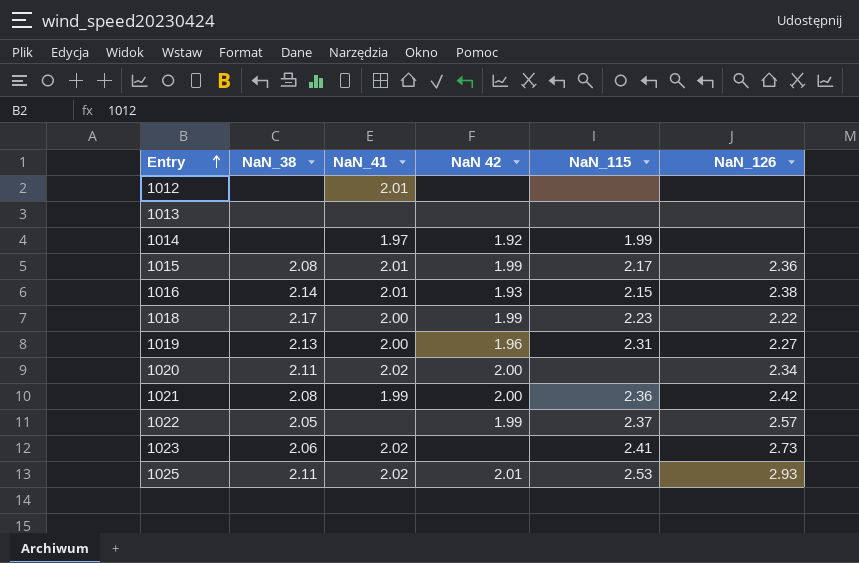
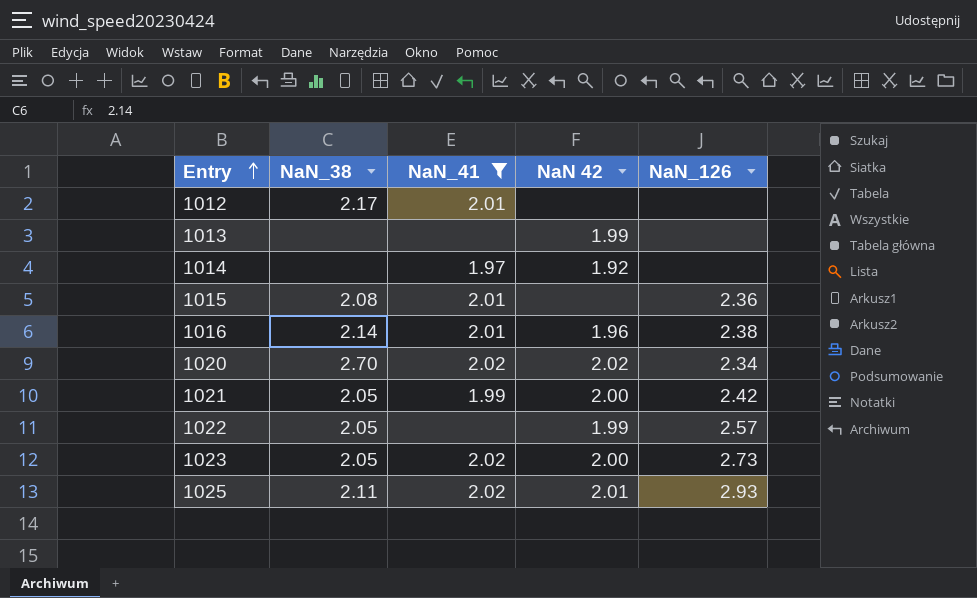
filter: none -> NaN_41 != 2.00
column NaN_115 | position: 5 -> none
1012 | NaN_38: none -> 2.17
1013 | NaN 42: none -> 1.99
1015 | NaN 42: 1.99 -> none
1016 | NaN 42: 1.93 -> 1.96
1020 | NaN_38: 2.11 -> 2.70
1020 | NaN 42: 2.00 -> 2.02
1021 | NaN_38: 2.08 -> 2.05
1023 | NaN_38: 2.06 -> 2.05
1023 | NaN 42: none -> 2.00

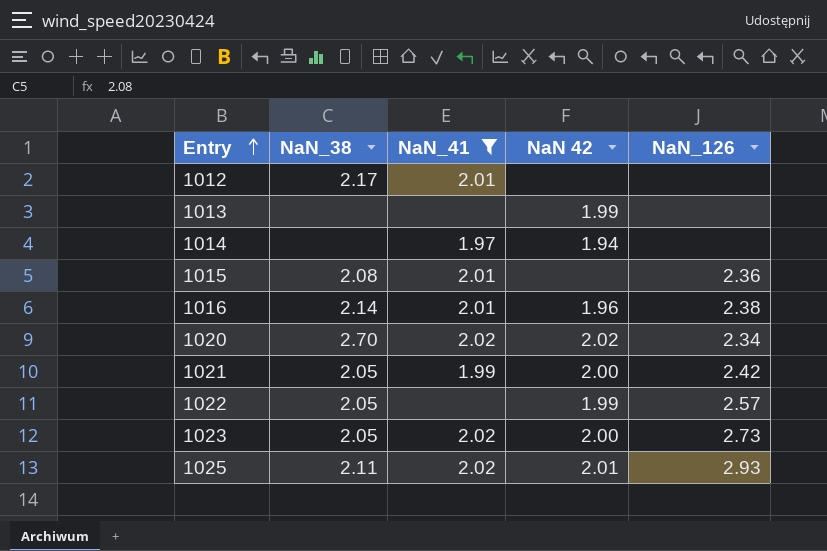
1014 | NaN 42: 1.92 -> 1.94

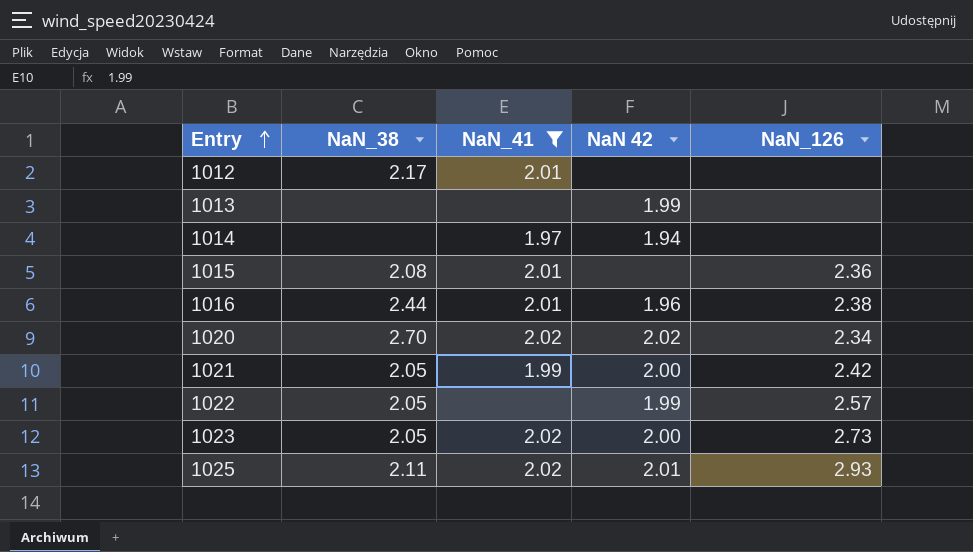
1016 | NaN_38: 2.14 -> 2.44

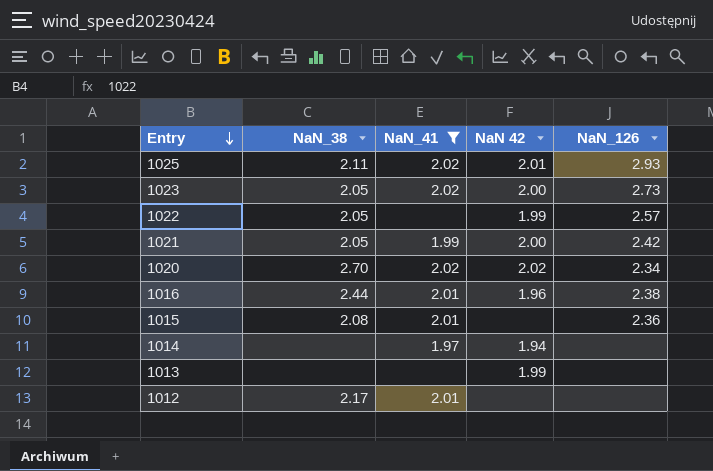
row order: Entry ascending -> Entry descending

